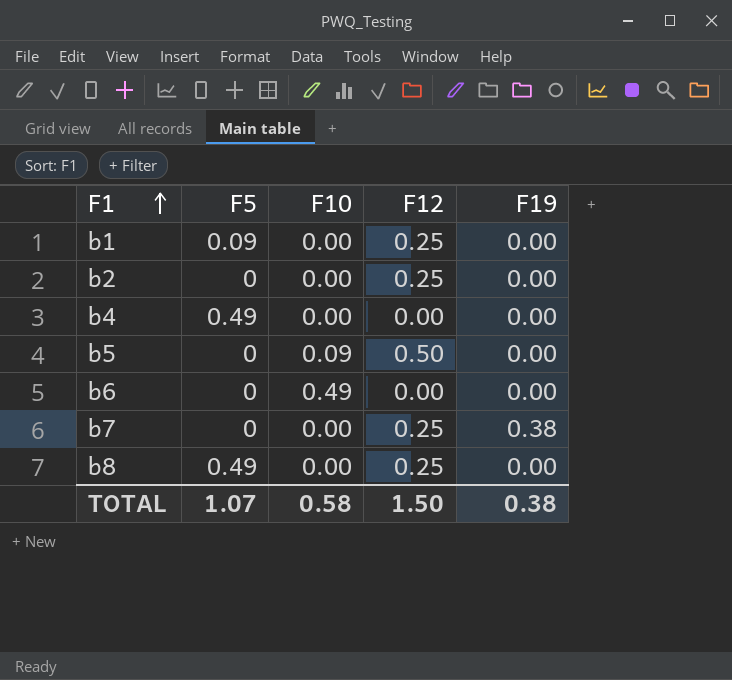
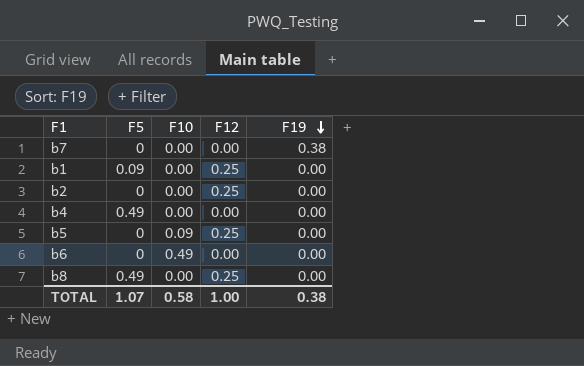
row order: F1 ascending -> F19 descending
b7 | F12: 0.25 -> 0.00
b5 | F12: 0.50 -> 0.25
TOTAL | F12: 1.50 -> 1.00

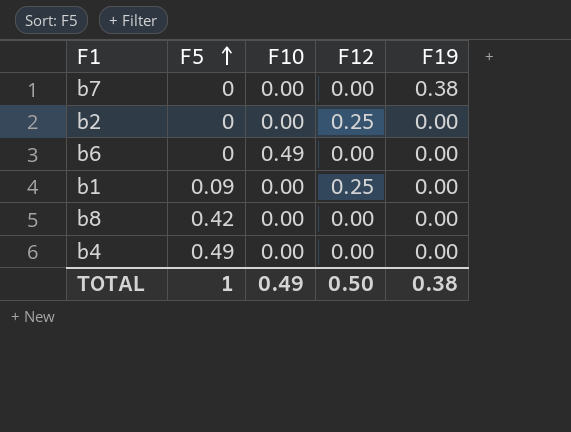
row order: F19 descending -> F5 ascending
row b5: 0 | 0.09 | 0.25 | 0.00 -> none
b8 | F5: 0.49 -> 0.42
b8 | F12: 0.25 -> 0.00
TOTAL | F5: 1.07 -> 1
TOTAL | F10: 0.58 -> 0.49
TOTAL | F12: 1.00 -> 0.50

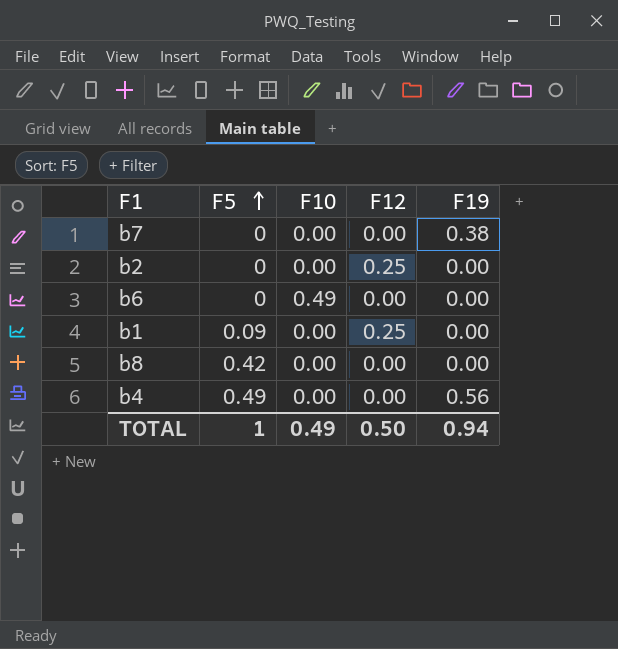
b4 | F19: 0.00 -> 0.56
TOTAL | F19: 0.38 -> 0.94

